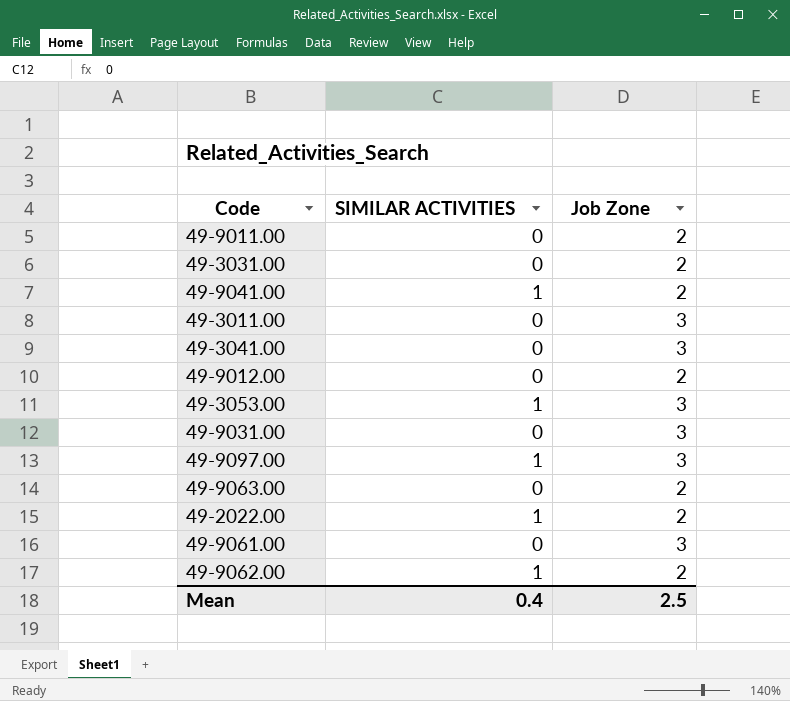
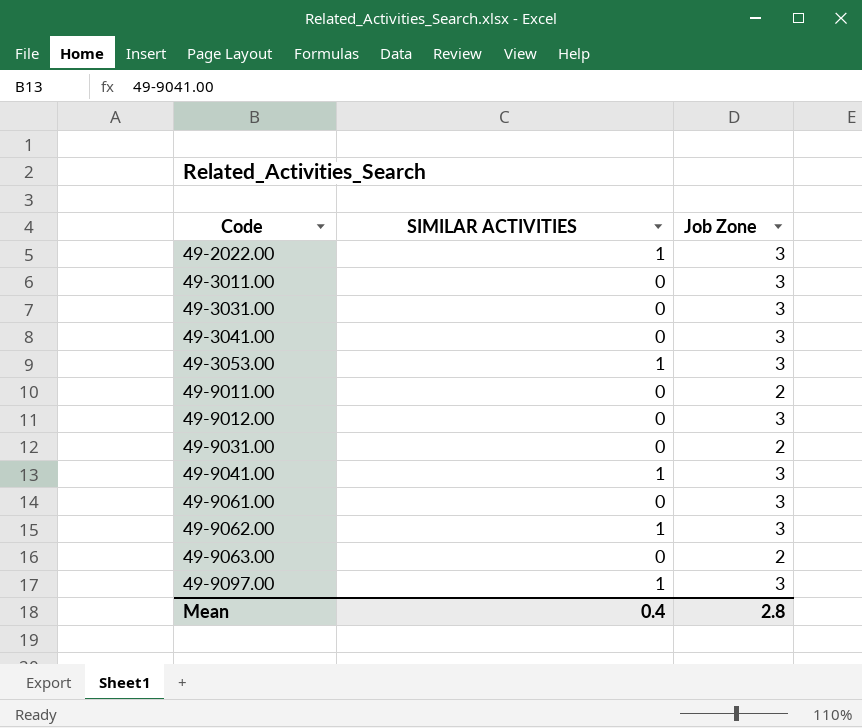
row order: none -> Code ascending
49-2022.00 | Job Zone: 2 -> 3
49-3031.00 | Job Zone: 2 -> 3
49-9012.00 | Job Zone: 2 -> 3
49-9031.00 | Job Zone: 3 -> 2
49-9041.00 | Job Zone: 2 -> 3
49-9062.00 | Job Zone: 2 -> 3
Mean | Job Zone: 2.5 -> 2.8

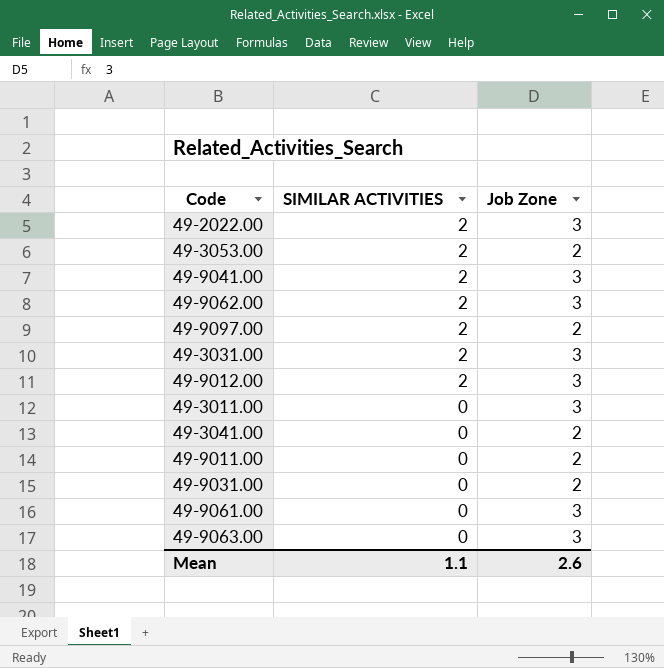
row order: Code ascending -> SIMILAR ACTIVITIES descending
49-2022.00 | SIMILAR ACTIVITIES: 1 -> 2
49-3053.00 | SIMILAR ACTIVITIES: 1 -> 2
49-3053.00 | Job Zone: 3 -> 2
49-9041.00 | SIMILAR ACTIVITIES: 1 -> 2
49-9062.00 | SIMILAR ACTIVITIES: 1 -> 2
49-9097.00 | SIMILAR ACTIVITIES: 1 -> 2
49-9097.00 | Job Zone: 3 -> 2
49-3031.00 | SIMILAR ACTIVITIES: 0 -> 2
49-9012.00 | SIMILAR ACTIVITIES: 0 -> 2
49-3041.00 | Job Zone: 3 -> 2
49-9063.00 | Job Zone: 2 -> 3
Mean | SIMILAR ACTIVITIES: 0.4 -> 1.1
Mean | Job Zone: 2.8 -> 2.6

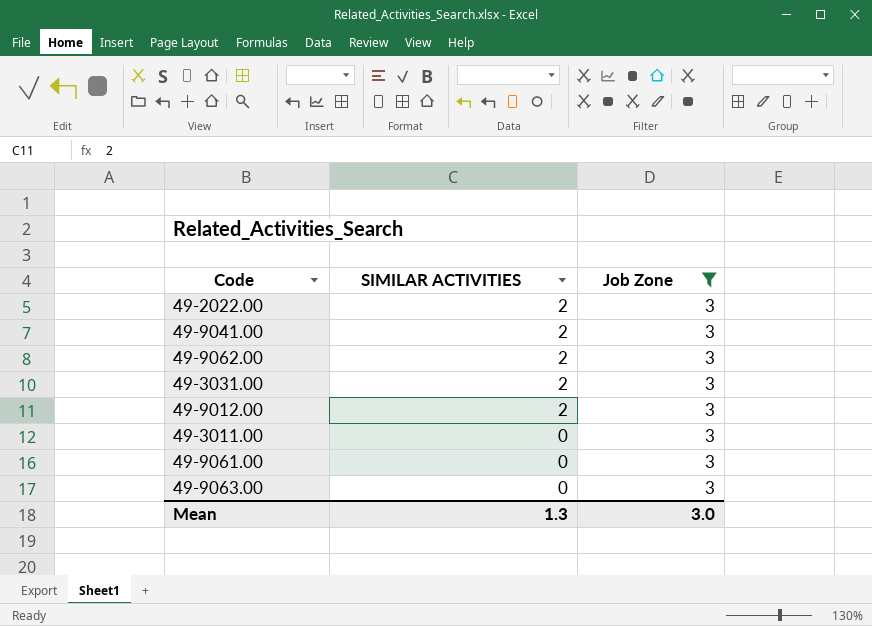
filter: none -> Job Zone = 3
Mean | SIMILAR ACTIVITIES: 1.1 -> 1.3
Mean | Job Zone: 2.6 -> 3.0

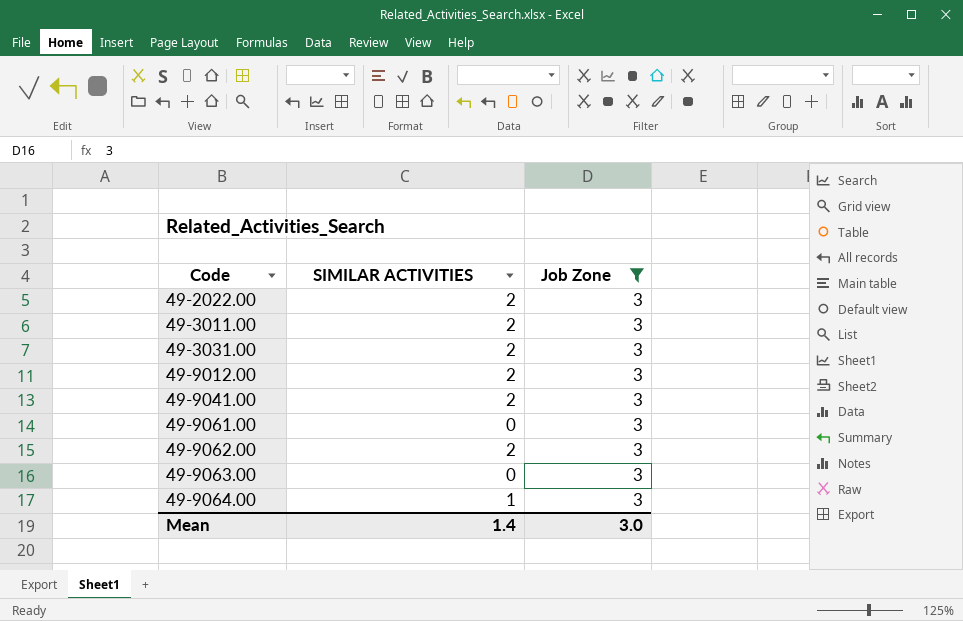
row order: SIMILAR ACTIVITIES descending -> Code ascending
49-3011.00 | SIMILAR ACTIVITIES: 0 -> 2
row 49-9064.00: none -> 1 | 3
Mean | SIMILAR ACTIVITIES: 1.3 -> 1.4

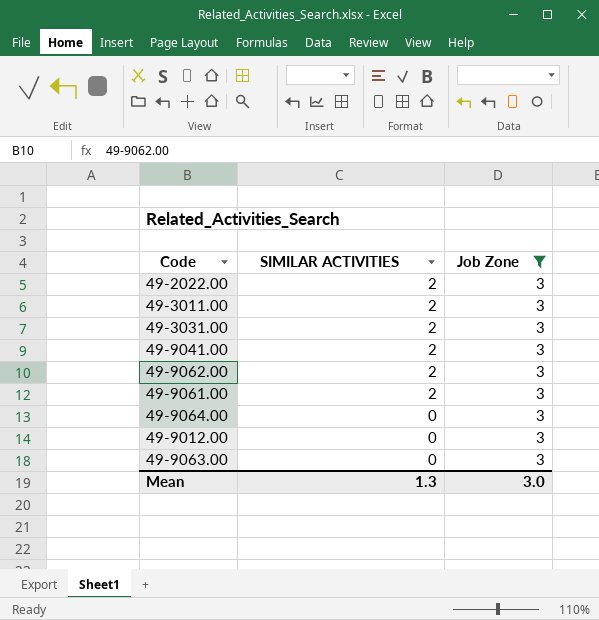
row order: Code ascending -> SIMILAR ACTIVITIES descending
49-9061.00 | SIMILAR ACTIVITIES: 0 -> 2
49-9064.00 | SIMILAR ACTIVITIES: 1 -> 0
49-9012.00 | SIMILAR ACTIVITIES: 2 -> 0
Mean | SIMILAR ACTIVITIES: 1.4 -> 1.3

